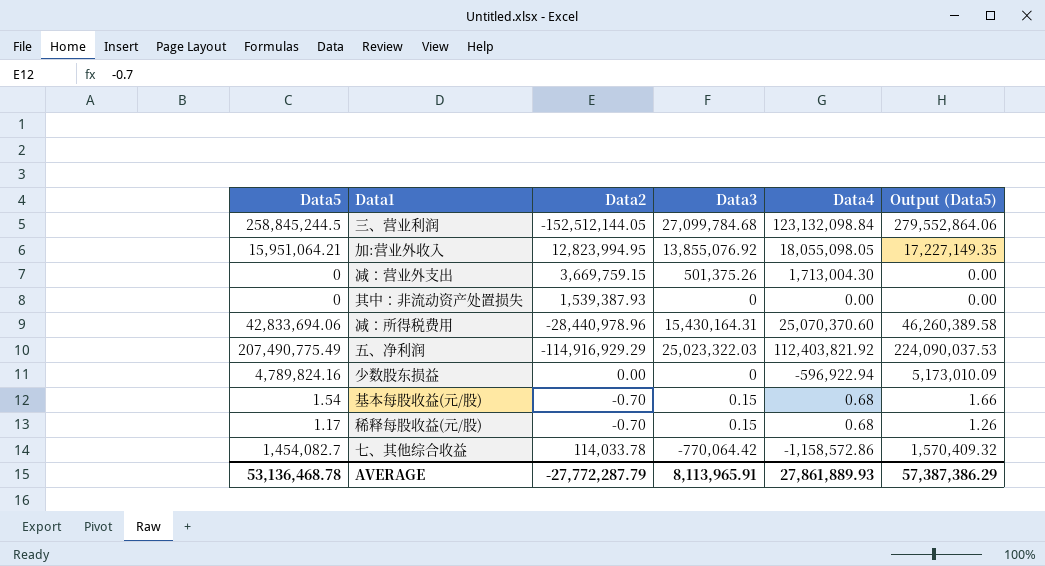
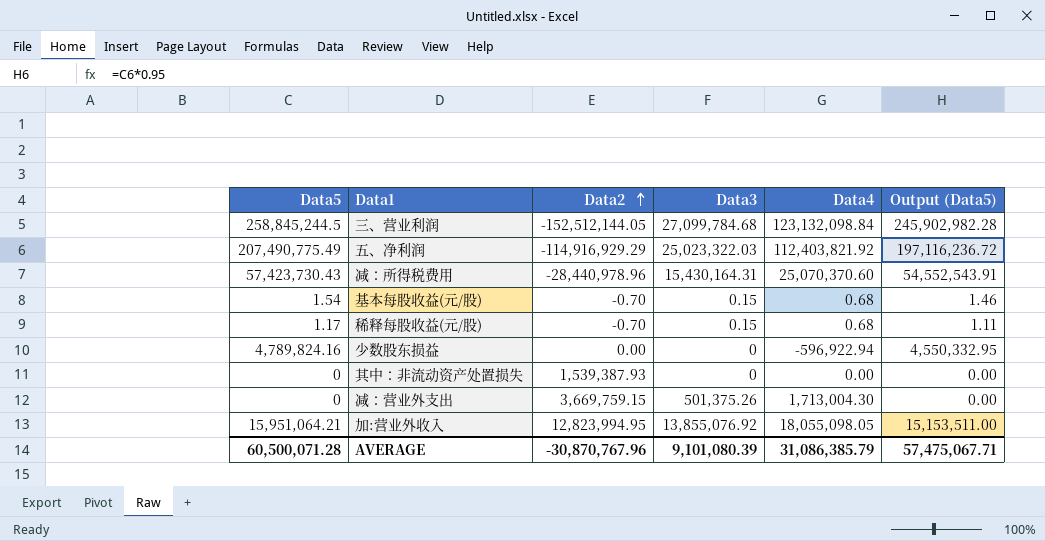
row order: none -> Data2 ascending
column Output (Data5) | formula: [Data5] * 1.08 -> [Data5] * 0.95
row 七、其他综合收益: 1,454,082.7 | 114,033.78 | -770,064.42 | -1,158,572.86 | 1,570,409.32 -> none
减：所得税费用 | Data5: 42,833,694.06 -> 57,423,730.43
AVERAGE | Data5: 53,136,468.78 -> 60,500,071.28
AVERAGE | Data2: -27,772,287.79 -> -30,870,767.96
AVERAGE | Data3: 8,113,965.91 -> 9,101,080.39
AVERAGE | Data4: 27,861,889.93 -> 31,086,385.79
AVERAGE | Output (Data5): 57,387,386.29 -> 57,475,067.71

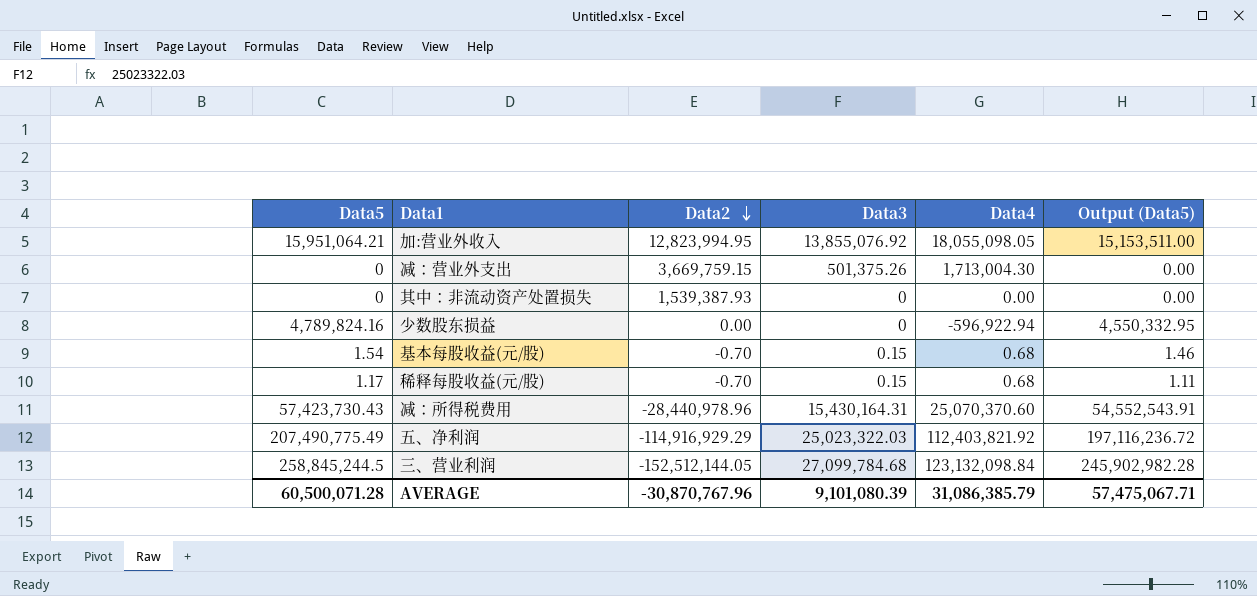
row order: Data2 ascending -> Data2 descending

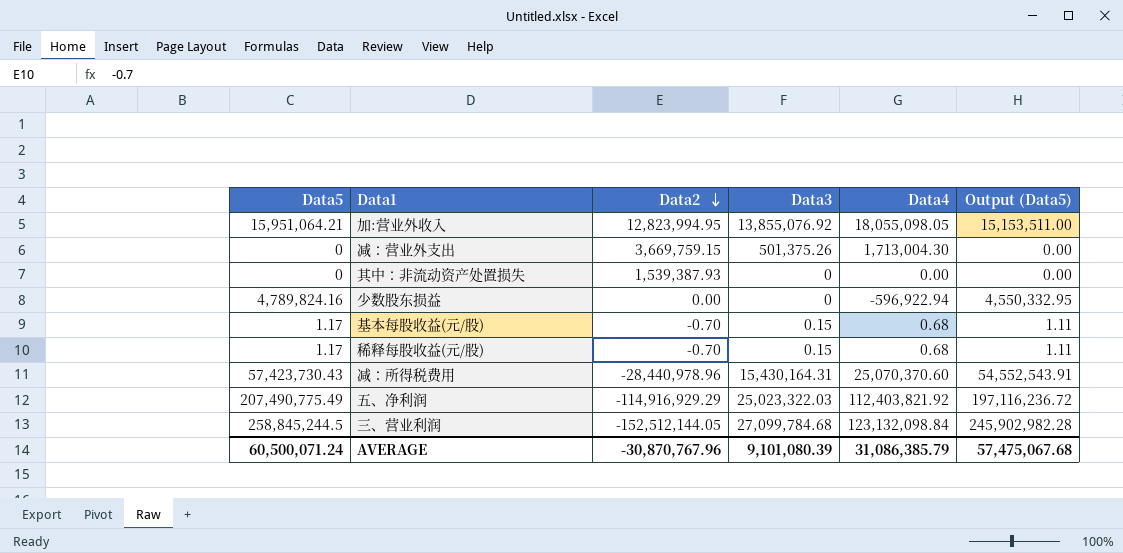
基本每股收益(元/股) | Data5: 1.54 -> 1.17
基本每股收益(元/股) | Output (Data5): 1.46 -> 1.11
AVERAGE | Data5: 60,500,071.28 -> 60,500,071.24
AVERAGE | Output (Data5): 57,475,067.71 -> 57,475,067.68

